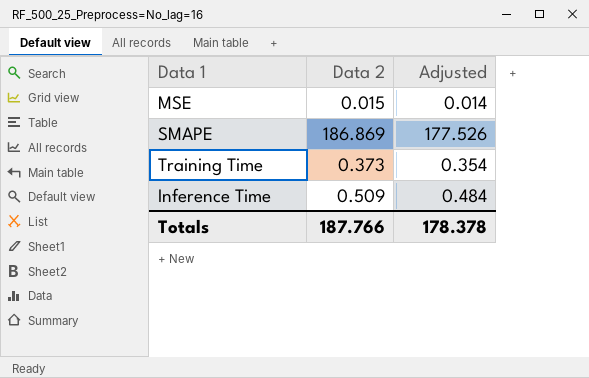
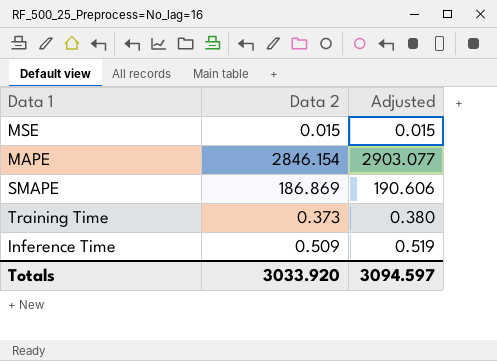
column Adjusted | formula: [Data 2] * 0.95 -> [Data 2] * 1.02
row MAPE: none -> 2846.154 | 2903.077
Totals | Data 2: 187.766 -> 3033.920
Totals | Adjusted: 178.378 -> 3094.597

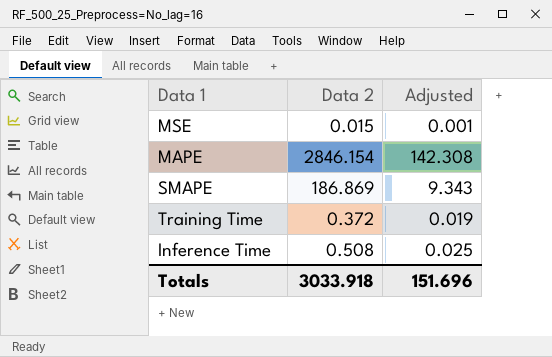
column Adjusted | formula: [Data 2] * 1.02 -> [Data 2] * 0.05
Training Time | Data 2: 0.373 -> 0.372
Inference Time | Data 2: 0.509 -> 0.508
Totals | Data 2: 3033.920 -> 3033.918
Totals | Adjusted: 3094.597 -> 151.696

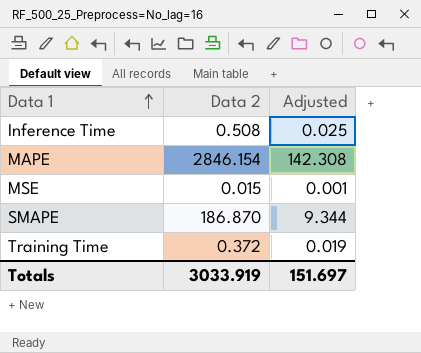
row order: none -> Data 1 ascending
SMAPE | Data 2: 186.869 -> 186.870
SMAPE | Adjusted: 9.343 -> 9.344
Totals | Data 2: 3033.918 -> 3033.919
Totals | Adjusted: 151.696 -> 151.697

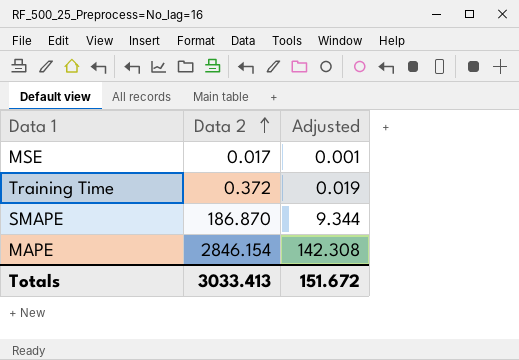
row order: Data 1 ascending -> Data 2 ascending
row Inference Time: 0.508 | 0.025 -> none
MSE | Data 2: 0.015 -> 0.017
Totals | Data 2: 3033.919 -> 3033.413
Totals | Adjusted: 151.697 -> 151.672

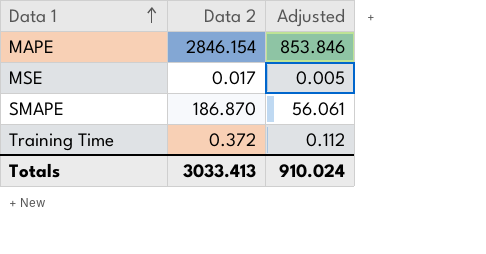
row order: Data 2 ascending -> Data 1 ascending
column Adjusted | formula: [Data 2] * 0.05 -> [Data 2] * 0.3
Totals | Adjusted: 151.672 -> 910.024

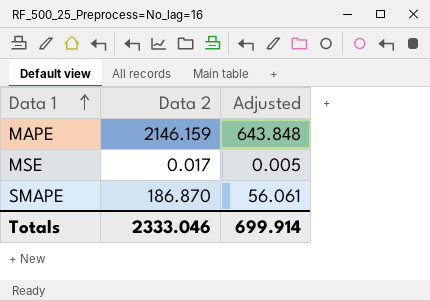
row Training Time: 0.372 | 0.112 -> none
MAPE | Data 2: 2846.154 -> 2146.159
MAPE | Adjusted: 853.846 -> 643.848
Totals | Data 2: 3033.413 -> 2333.046
Totals | Adjusted: 910.024 -> 699.914

